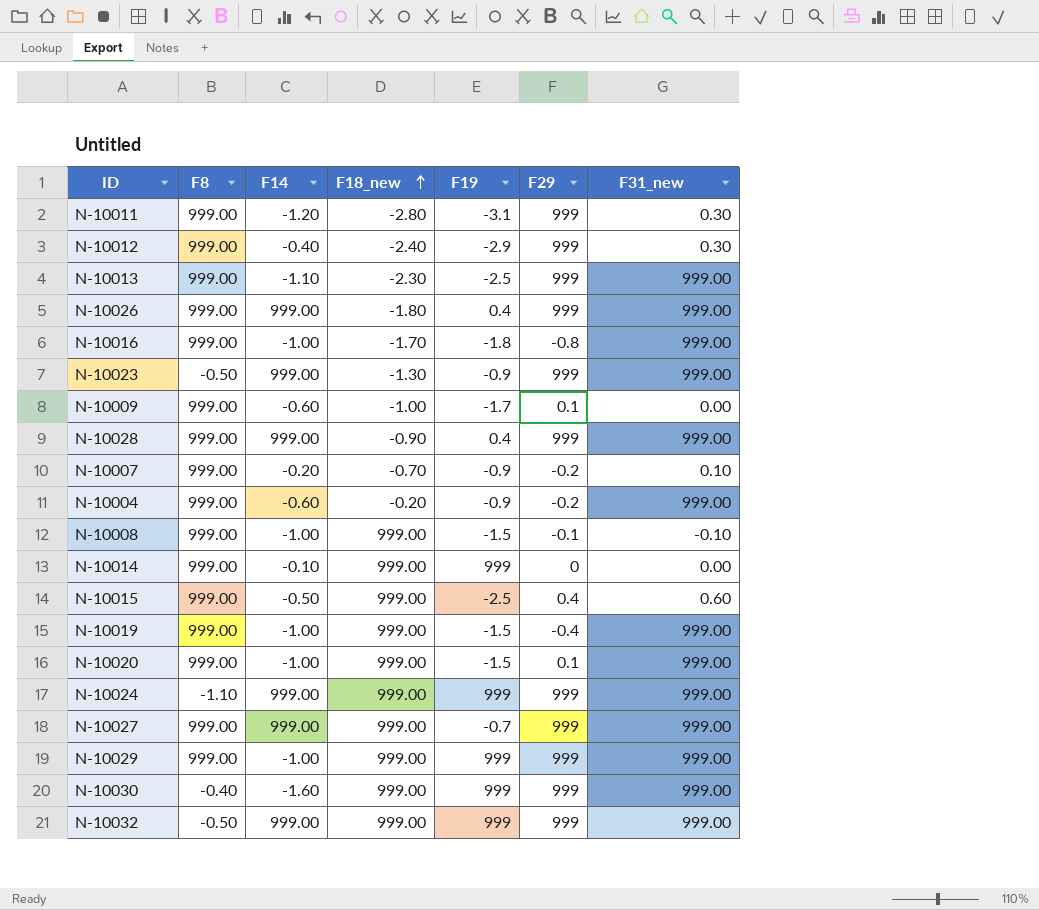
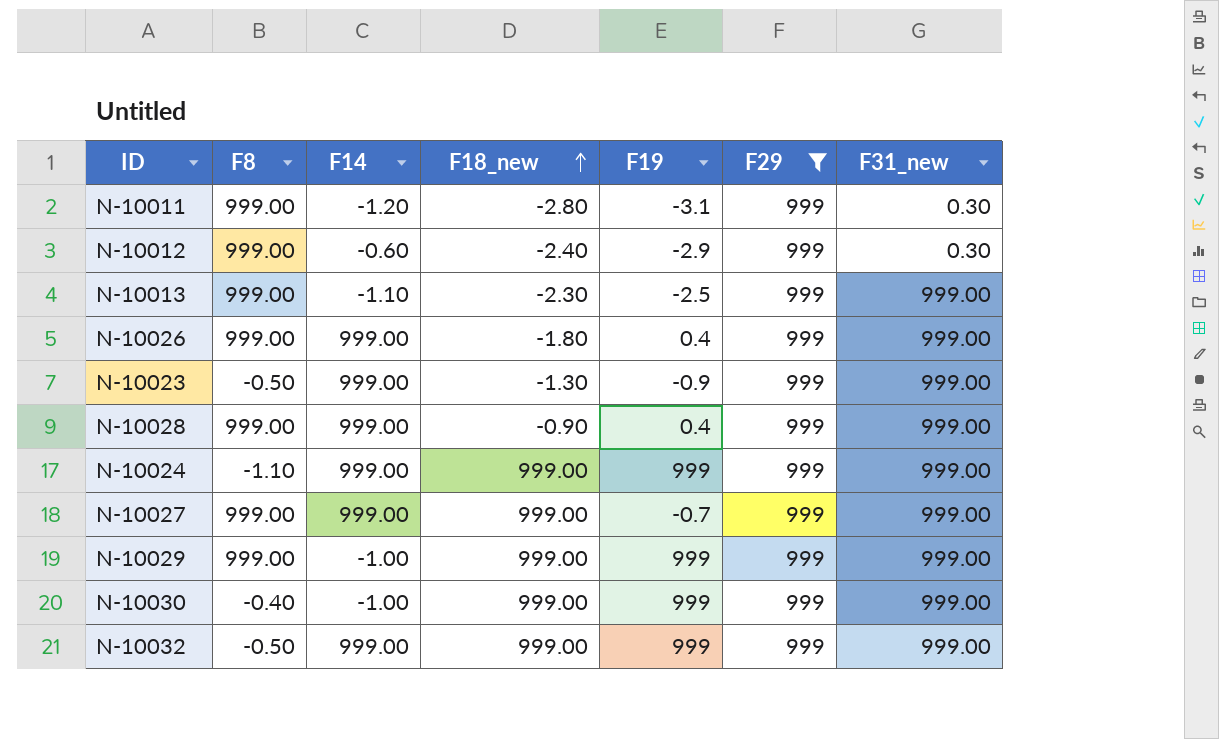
filter: none -> F29 = 999
N-10012 | F14: -0.40 -> -0.60
N-10030 | F14: -1.60 -> -1.00

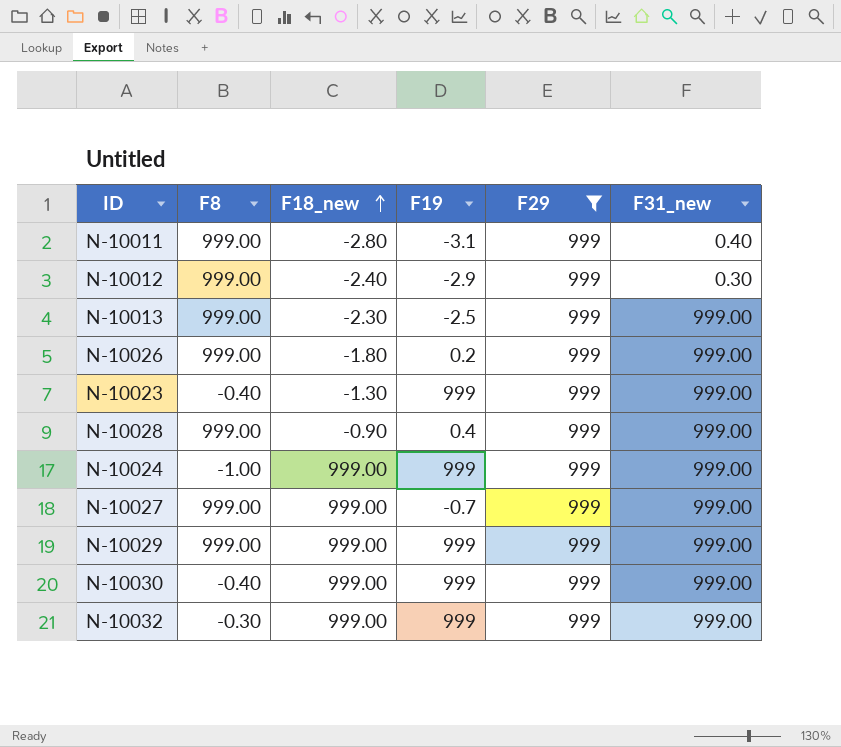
column F14 | position: 3 -> none
N-10011 | F31_new: 0.30 -> 0.40
N-10026 | F19: 0.4 -> 0.2
N-10023 | F8: -0.50 -> -0.40
N-10023 | F19: -0.9 -> 999
N-10024 | F8: -1.10 -> -1.00
N-10032 | F8: -0.50 -> -0.30

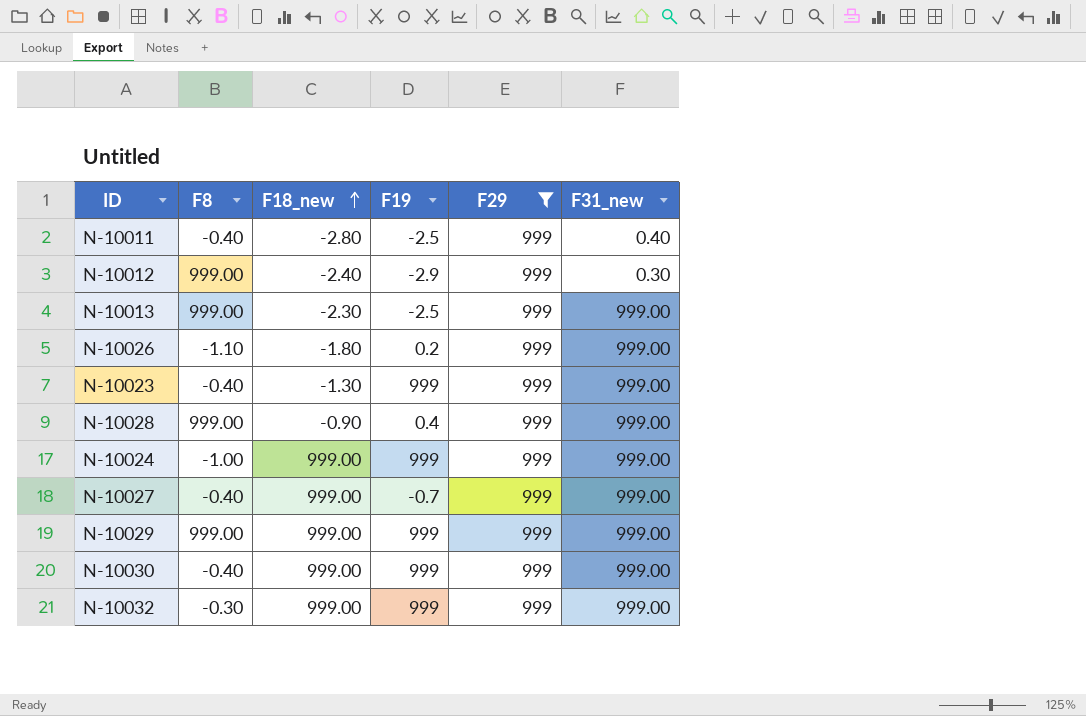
N-10011 | F8: 999.00 -> -0.40
N-10011 | F19: -3.1 -> -2.5
N-10026 | F8: 999.00 -> -1.10
N-10027 | F8: 999.00 -> -0.40

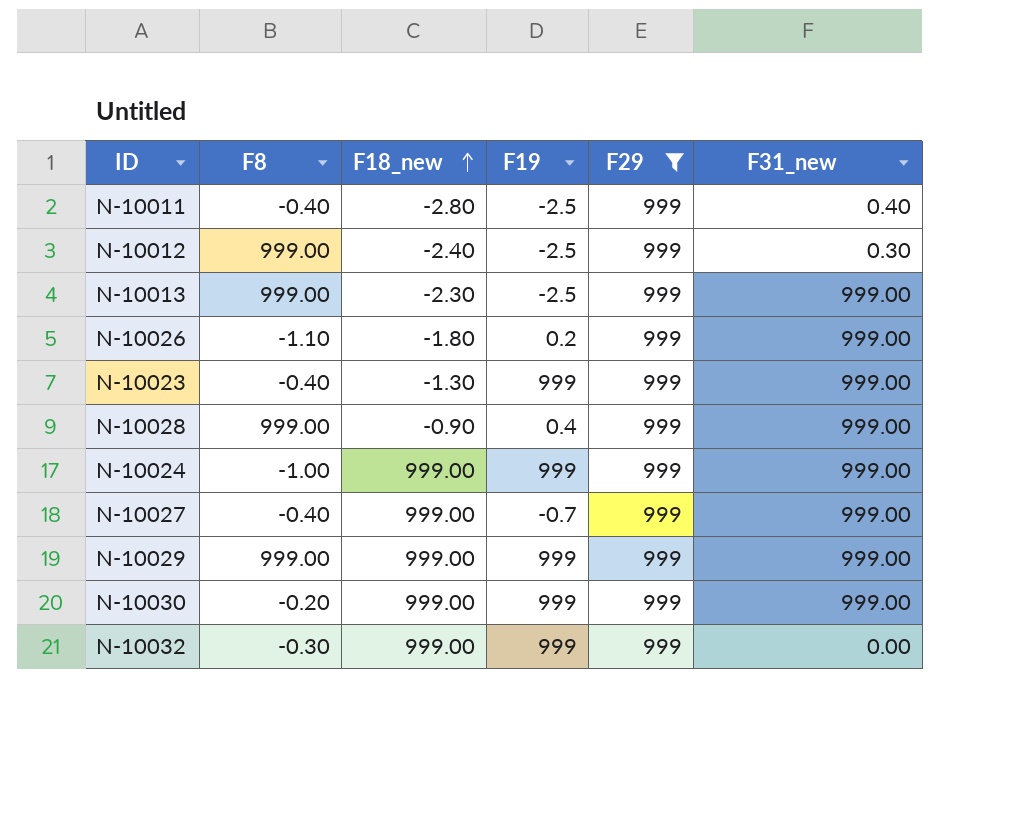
N-10012 | F19: -2.9 -> -2.5
N-10030 | F8: -0.40 -> -0.20
N-10032 | F31_new: 999.00 -> 0.00

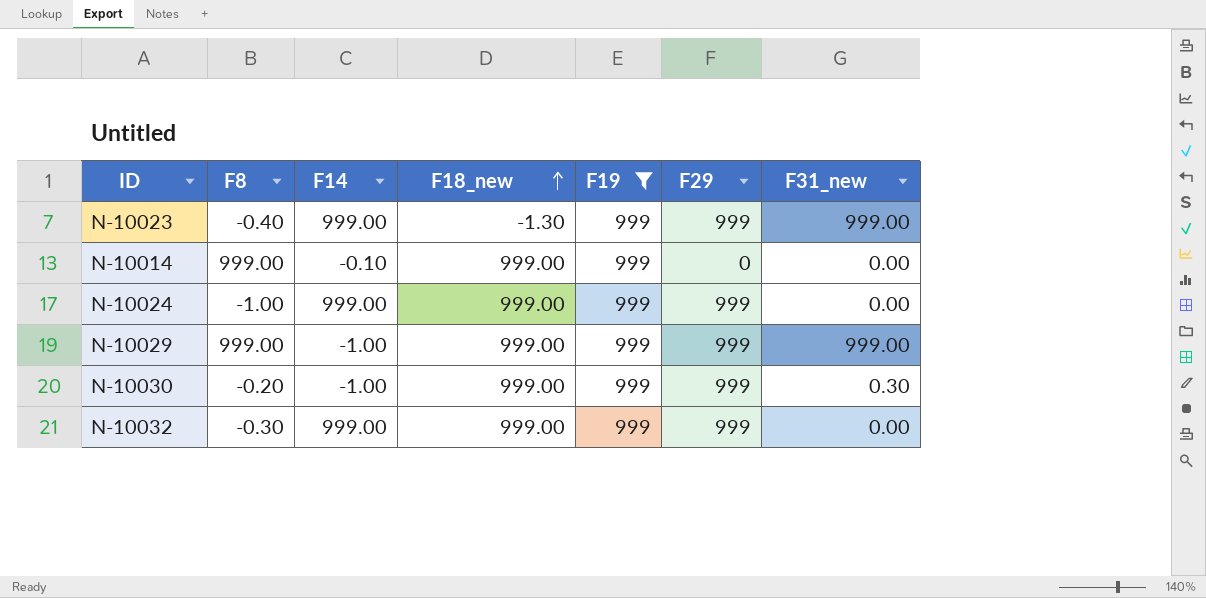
filter: F29 = 999 -> F19 = 999
column F14 | position: none -> 3
N-10024 | F31_new: 999.00 -> 0.00
N-10030 | F31_new: 999.00 -> 0.30

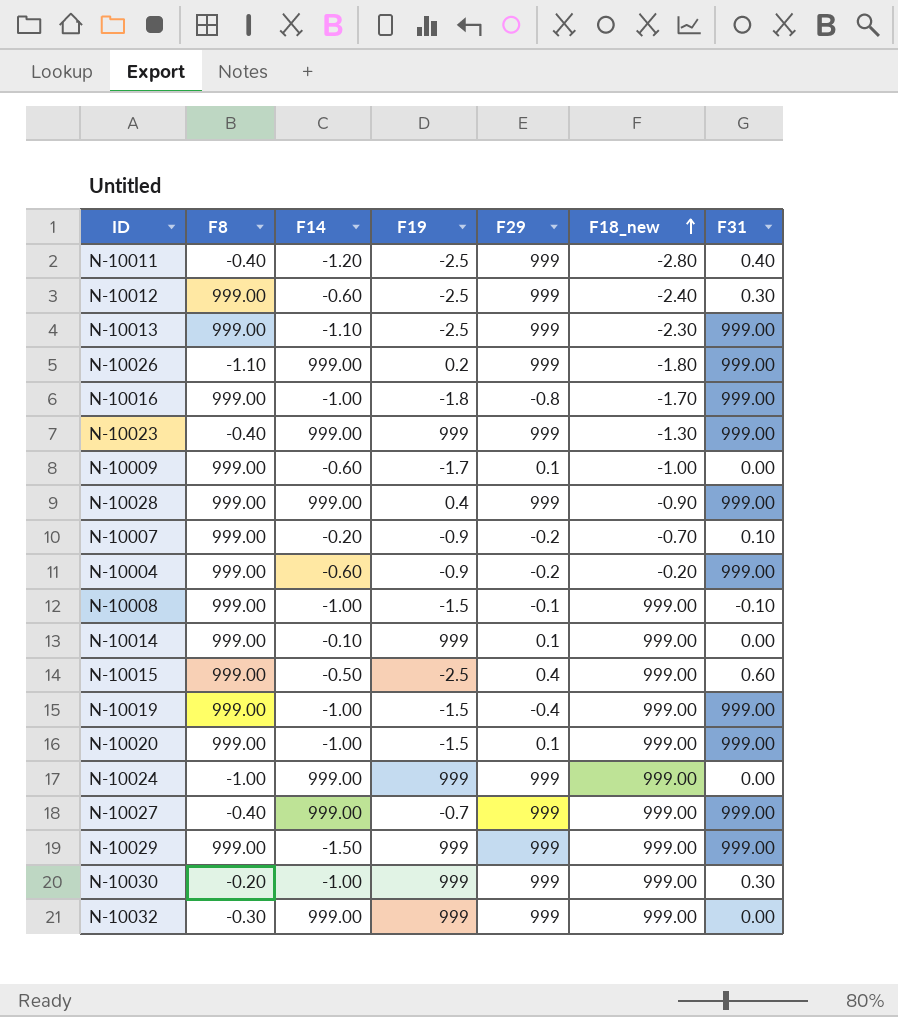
filter: F19 = 999 -> none
column F18_new | position: 4 -> 6
column name: F31_new -> F31
N-10014 | F29: 0 -> 0.1
N-10029 | F14: -1.00 -> -1.50

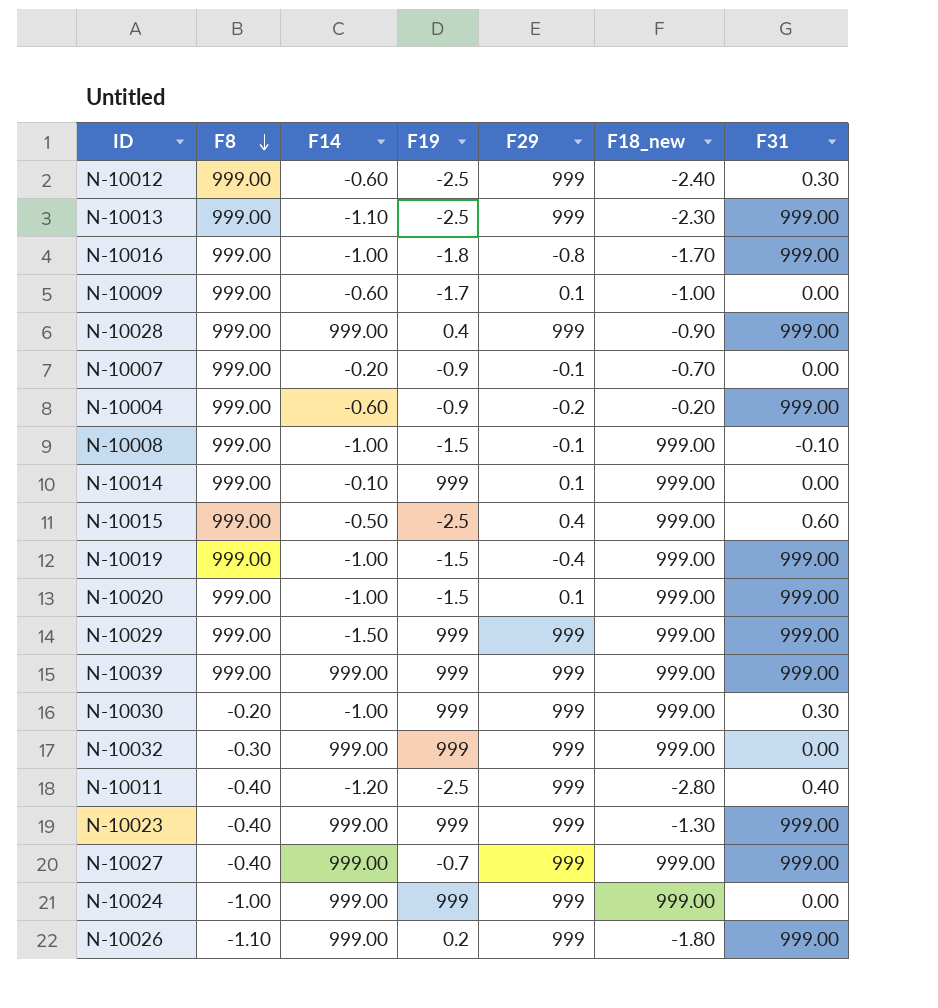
row order: F18_new ascending -> F8 descending
N-10007 | F29: -0.2 -> -0.1
N-10007 | F31: 0.10 -> 0.00
row N-10039: none -> 999.00 | 999.00 | 999 | 999 | 999.00 | 999.00

